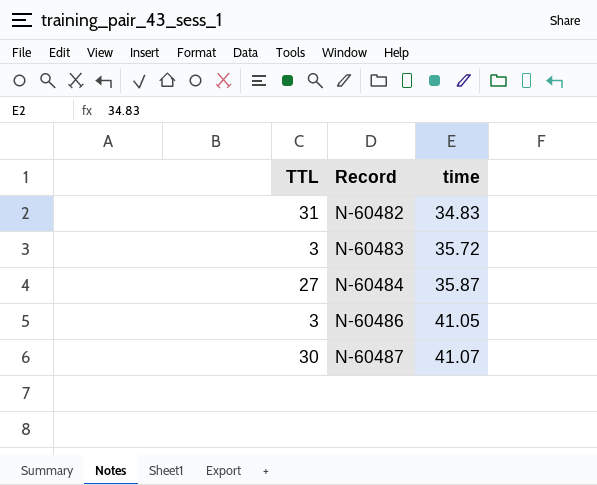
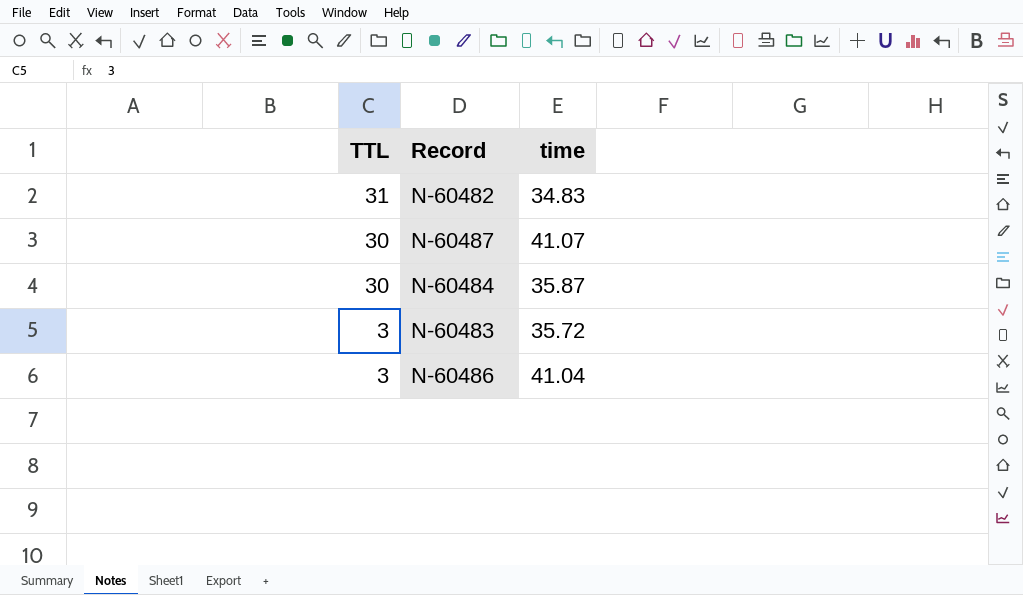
row order: Record ascending -> TTL descending
N-60484 | TTL: 27 -> 30
N-60486 | time: 41.05 -> 41.04

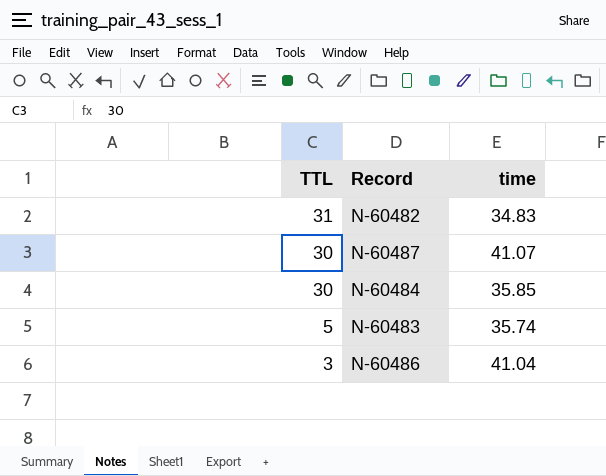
N-60484 | time: 35.87 -> 35.85
N-60483 | TTL: 3 -> 5
N-60483 | time: 35.72 -> 35.74

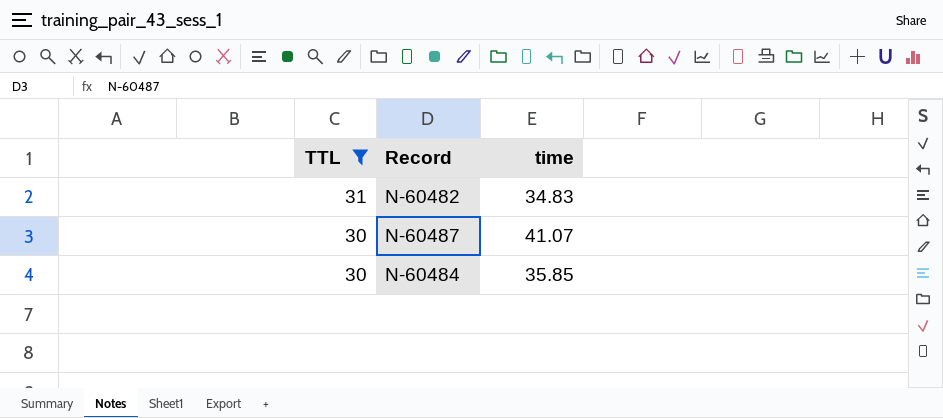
filter: none -> TTL >= 30

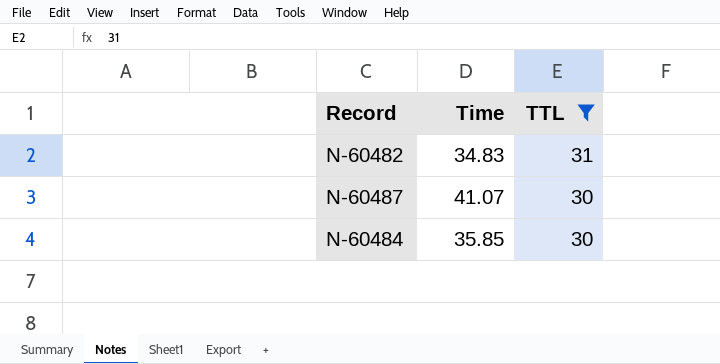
column name: time -> Time
column TTL | position: 1 -> 3

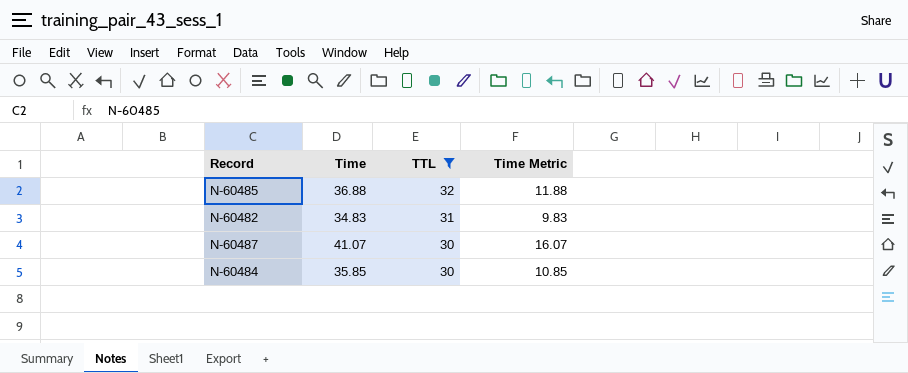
column Time Metric | formula: none -> [Time] - 25
row N-60485: none -> 36.88 | 32 | 11.88

